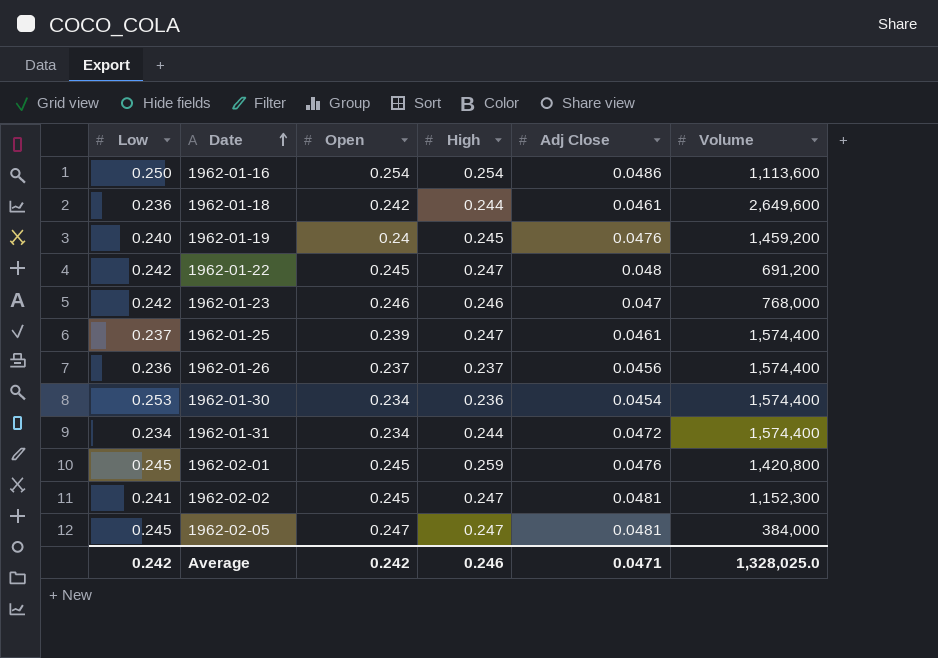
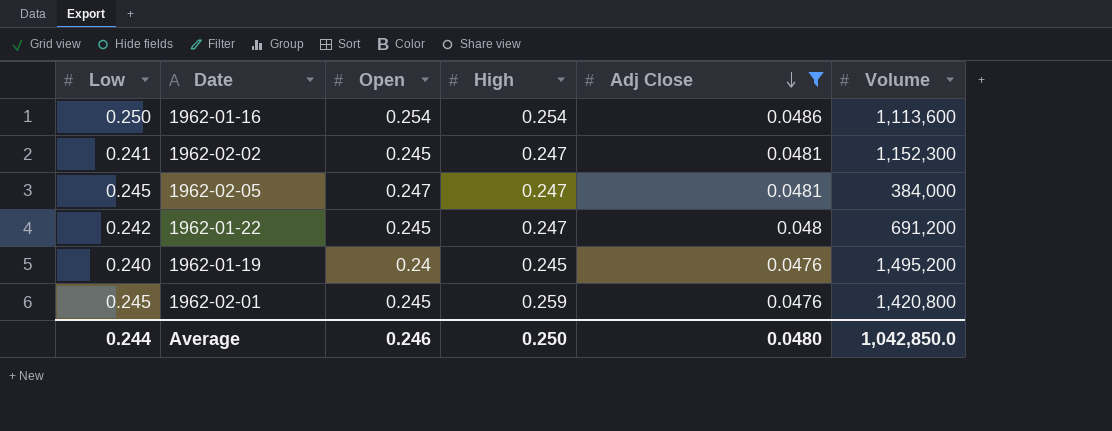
filter: none -> Adj Close >= 0.0476
row order: Date ascending -> Adj Close descending
1962-01-19 | Volume: 1,459,200 -> 1,495,200
Average | Low: 0.242 -> 0.244
Average | Open: 0.242 -> 0.246
Average | High: 0.246 -> 0.250
Average | Adj Close: 0.0471 -> 0.0480
Average | Volume: 1,328,025.0 -> 1,042,850.0

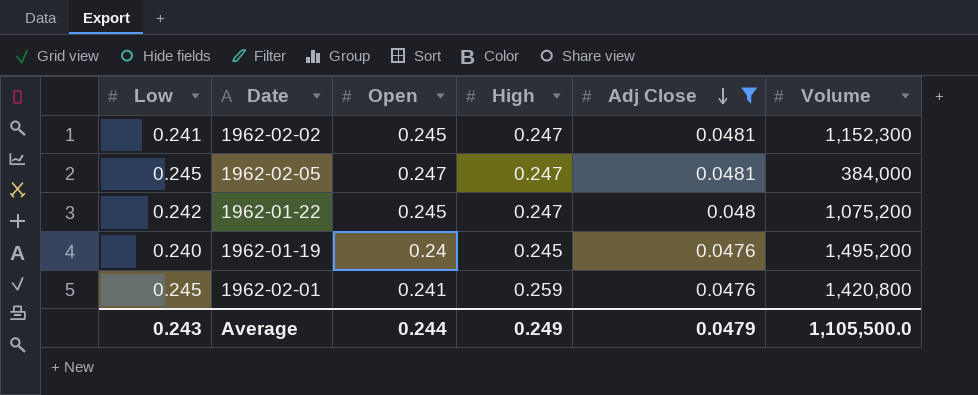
row 1962-01-16: 0.250 | 0.254 | 0.254 | 0.0486 | 1,113,600 -> none
1962-01-22 | Volume: 691,200 -> 1,075,200
1962-02-01 | Open: 0.245 -> 0.241
Average | Low: 0.244 -> 0.243
Average | Open: 0.246 -> 0.244
Average | High: 0.250 -> 0.249
Average | Adj Close: 0.0480 -> 0.0479
Average | Volume: 1,042,850.0 -> 1,105,500.0

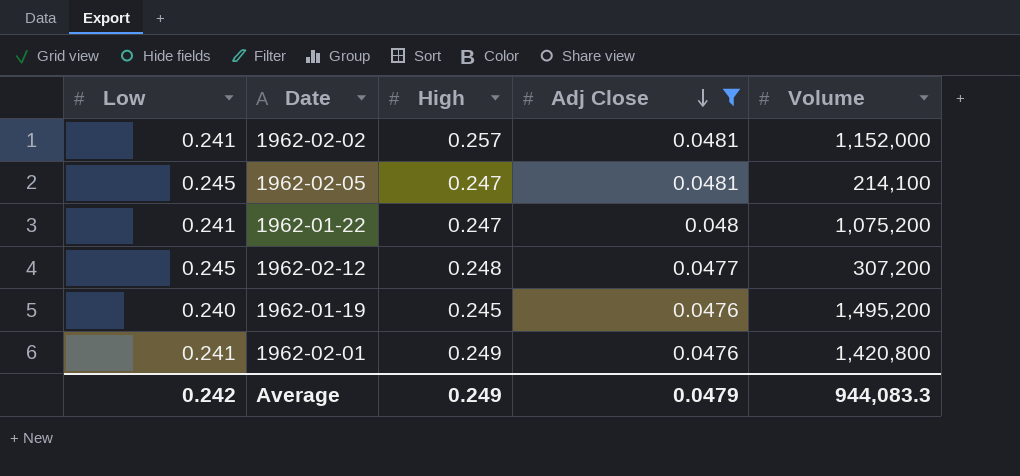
column Open | position: 3 -> none
1962-02-02 | High: 0.247 -> 0.257
1962-02-02 | Volume: 1,152,300 -> 1,152,000
1962-02-05 | Volume: 384,000 -> 214,100
1962-01-22 | Low: 0.242 -> 0.241
row 1962-02-12: none -> 0.245 | 0.248 | 0.0477 | 307,200
1962-02-01 | Low: 0.245 -> 0.241
1962-02-01 | High: 0.259 -> 0.249
Average | Low: 0.243 -> 0.242
Average | Volume: 1,105,500.0 -> 944,083.3

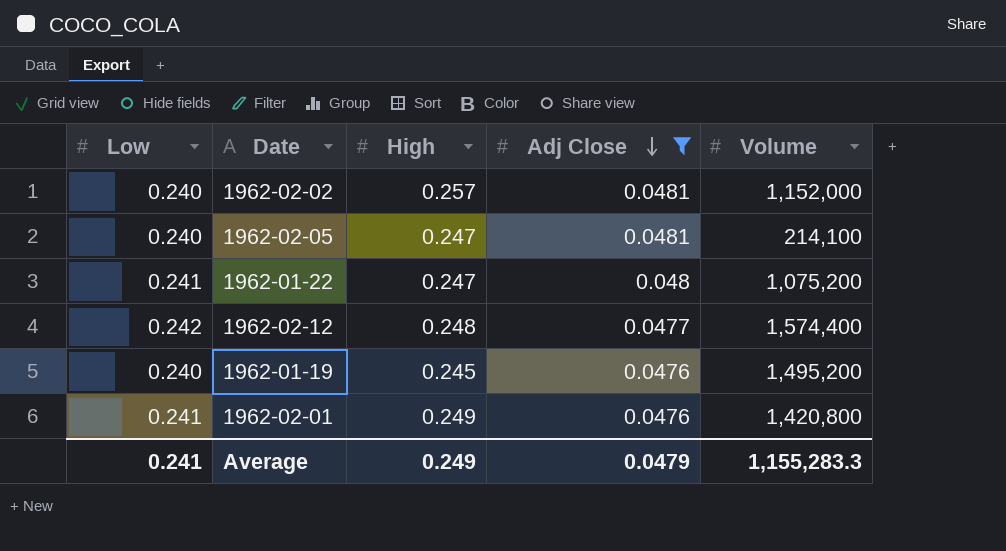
1962-02-02 | Low: 0.241 -> 0.240
1962-02-05 | Low: 0.245 -> 0.240
1962-02-12 | Low: 0.245 -> 0.242
1962-02-12 | Volume: 307,200 -> 1,574,400
Average | Low: 0.242 -> 0.241
Average | Volume: 944,083.3 -> 1,155,283.3

